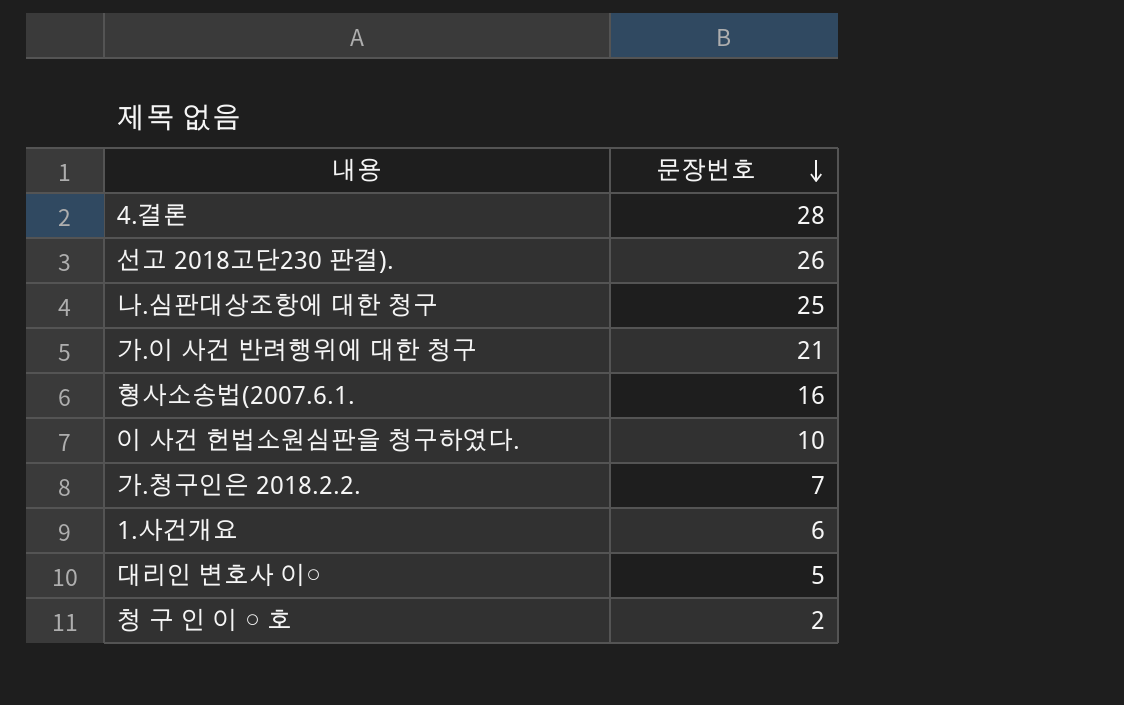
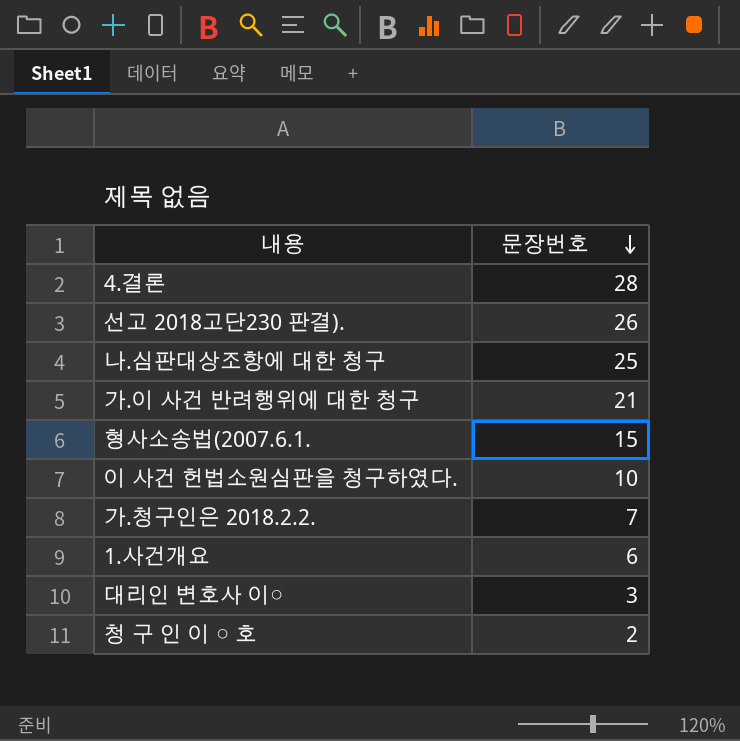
형사소송법(2007.6.1. | 문장번호: 16 -> 15
대리인 변호사 이○ | 문장번호: 5 -> 3

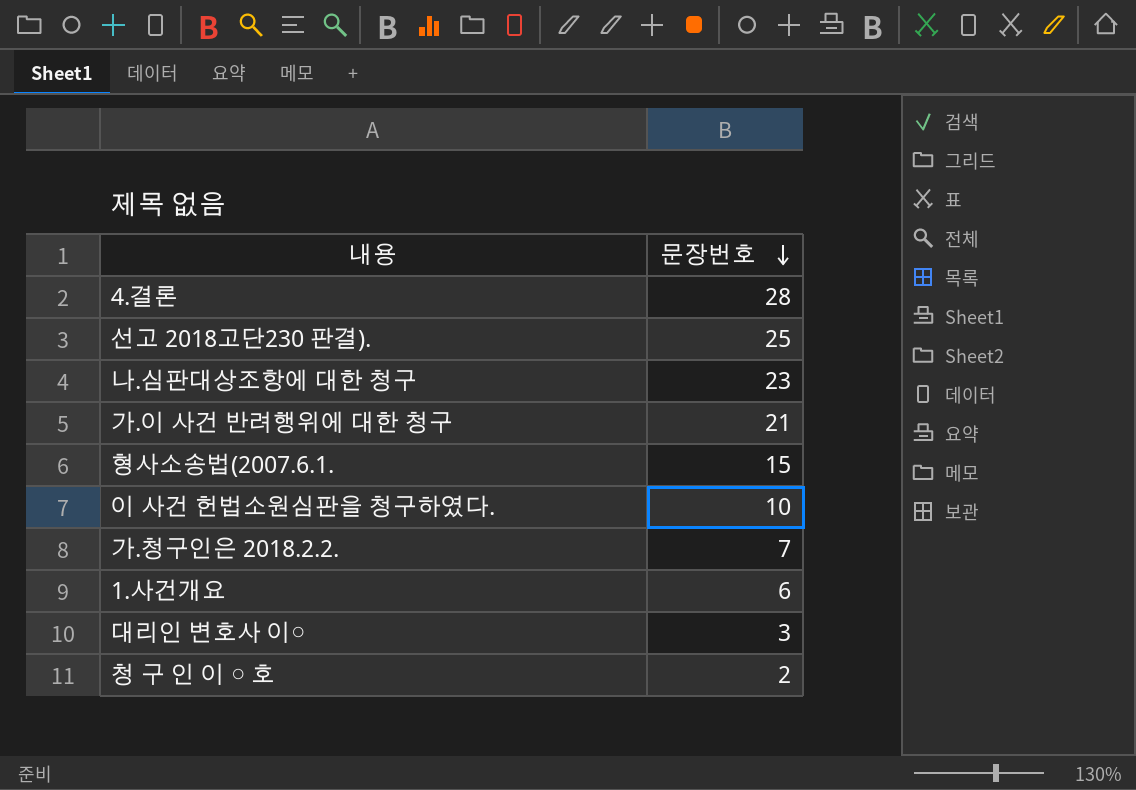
선고 2018고단230 판결). | 문장번호: 26 -> 25
나.심판대상조항에 대한 청구 | 문장번호: 25 -> 23

